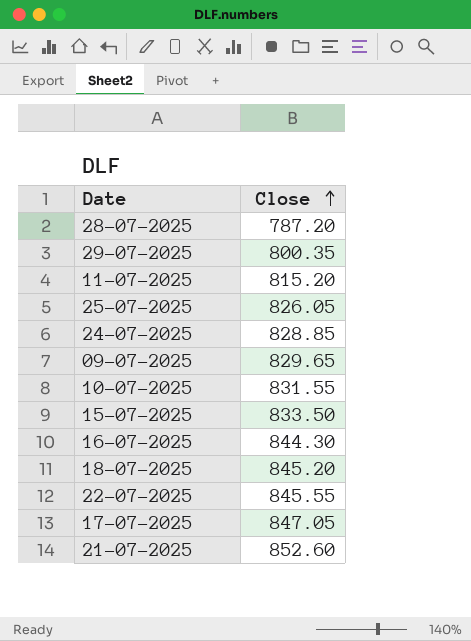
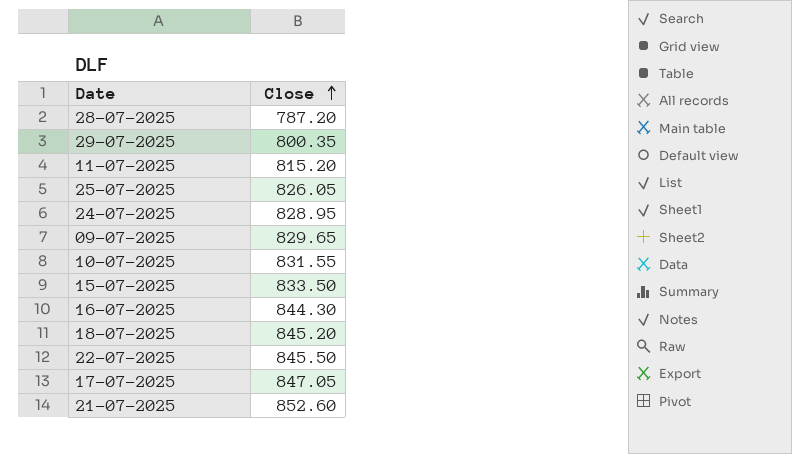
24-07-2025 | Close: 828.85 -> 828.95
22-07-2025 | Close: 845.55 -> 845.50

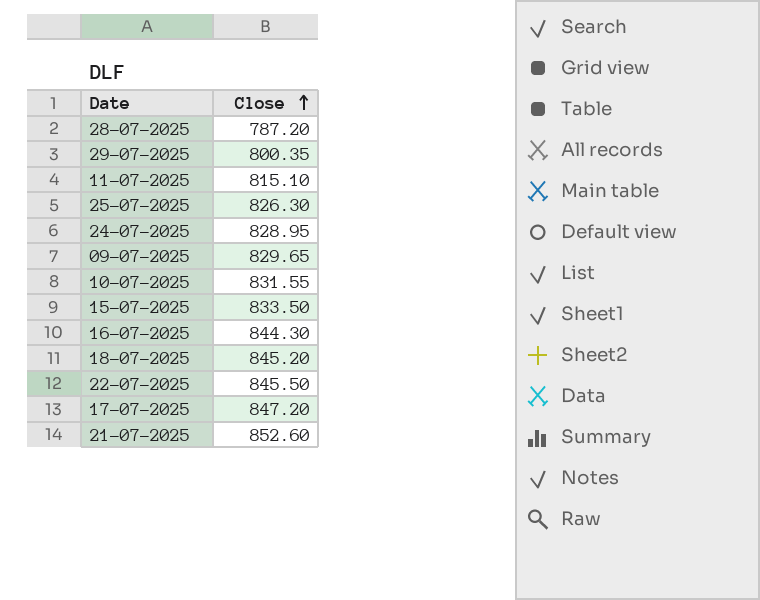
11-07-2025 | Close: 815.20 -> 815.10
25-07-2025 | Close: 826.05 -> 826.30
17-07-2025 | Close: 847.05 -> 847.20

